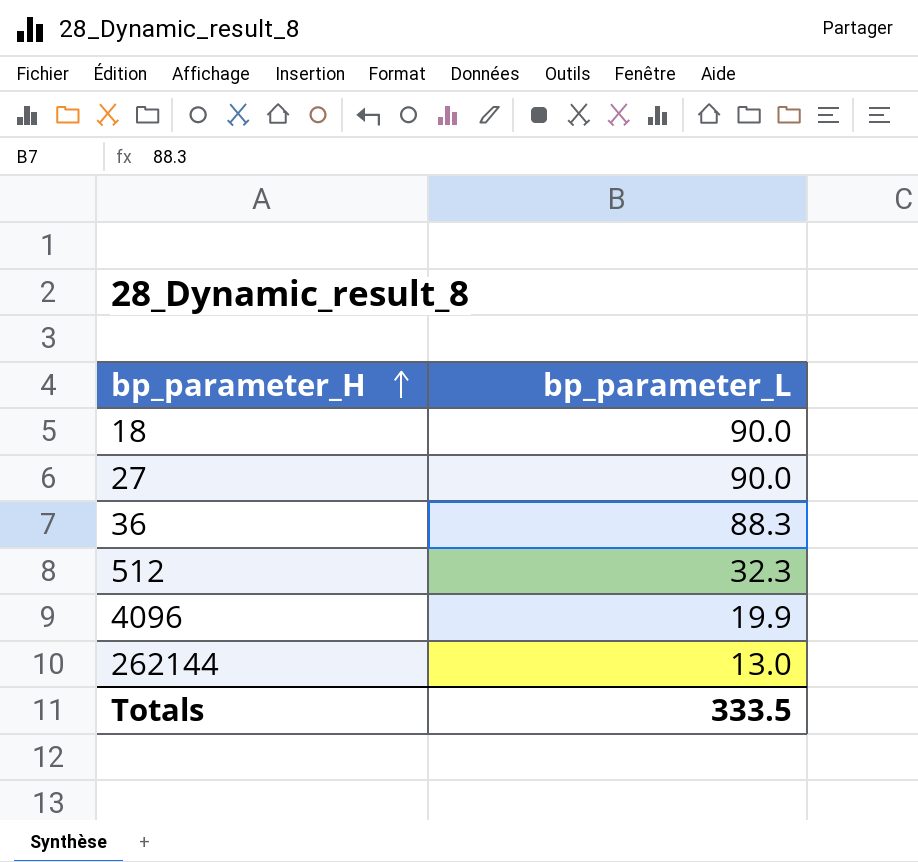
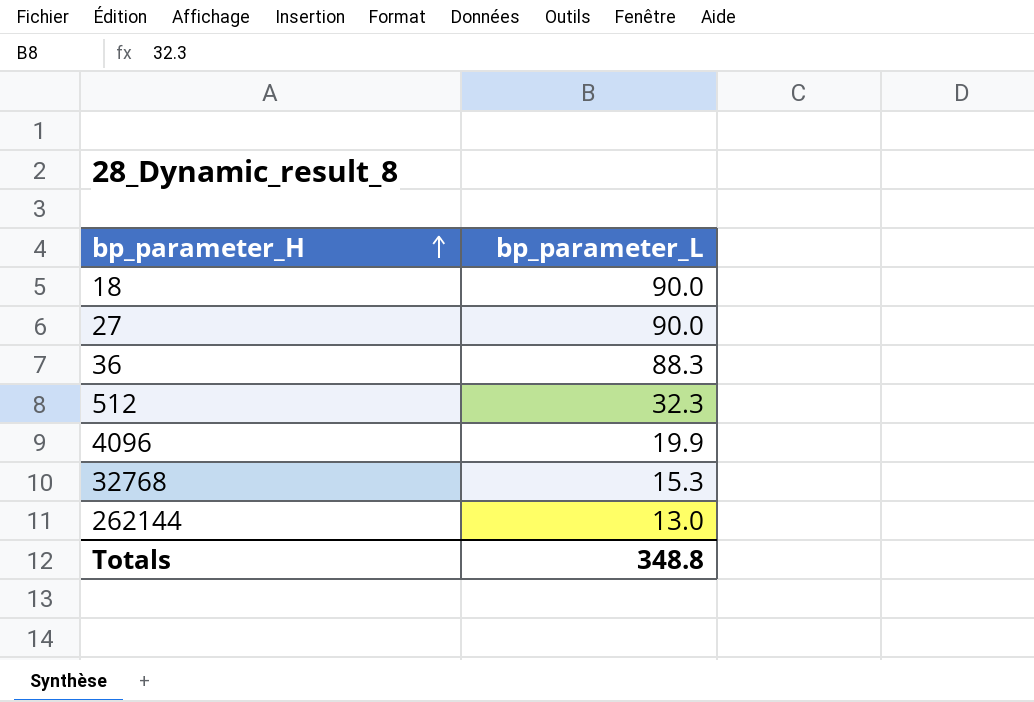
row 32768: none -> 15.3
Totals | bp_parameter_L: 333.5 -> 348.8

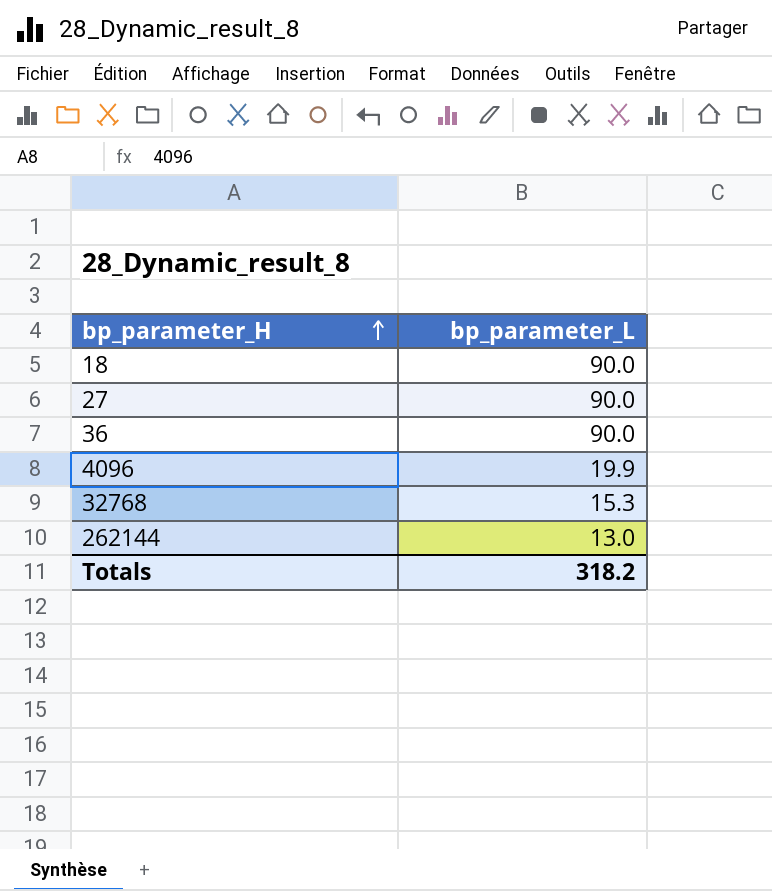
row 512: 32.3 -> none
36 | bp_parameter_L: 88.3 -> 90.0
Totals | bp_parameter_L: 348.8 -> 318.2

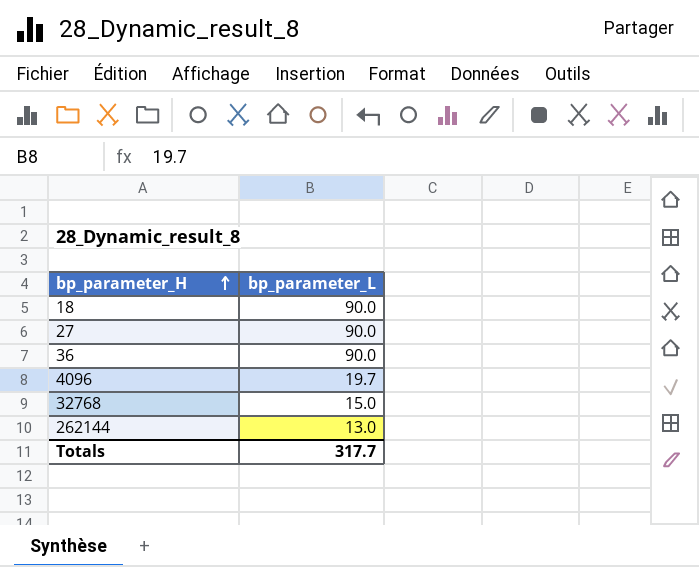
4096 | bp_parameter_L: 19.9 -> 19.7
32768 | bp_parameter_L: 15.3 -> 15.0
Totals | bp_parameter_L: 318.2 -> 317.7

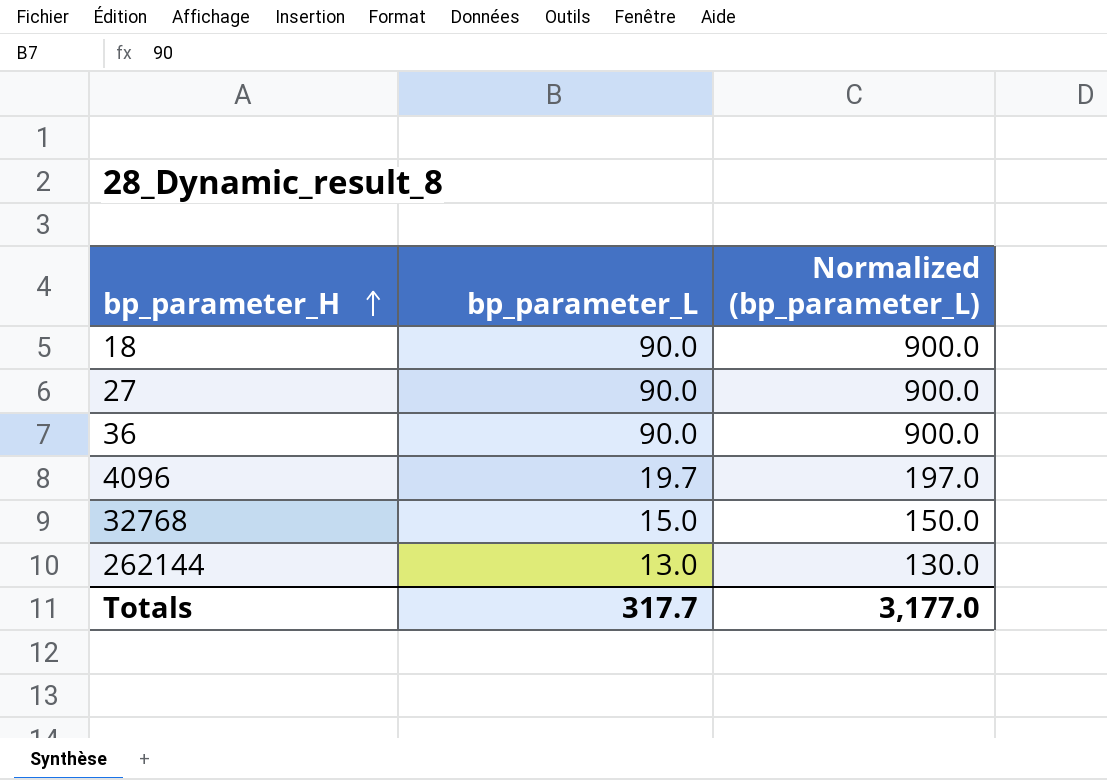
column Normalized (bp_parameter_L) | formula: none -> [bp_parameter_L] * 10

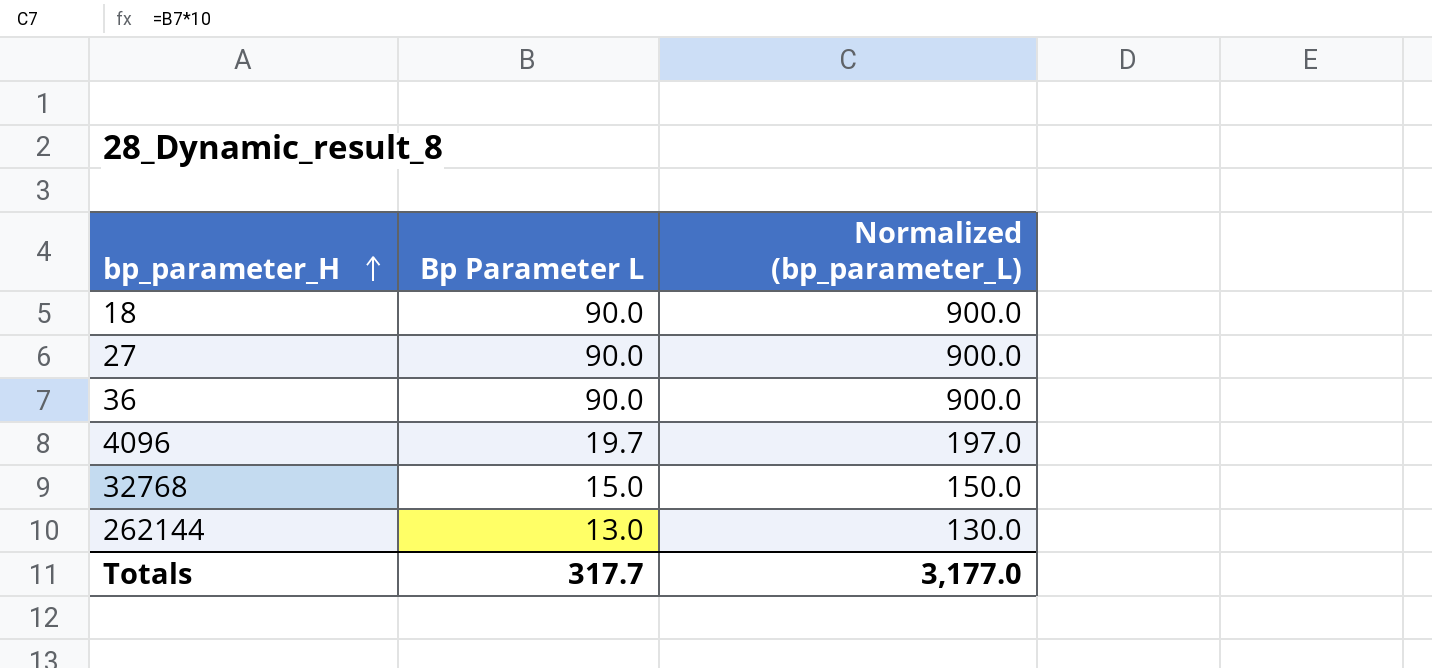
column name: bp_parameter_L -> Bp Parameter L

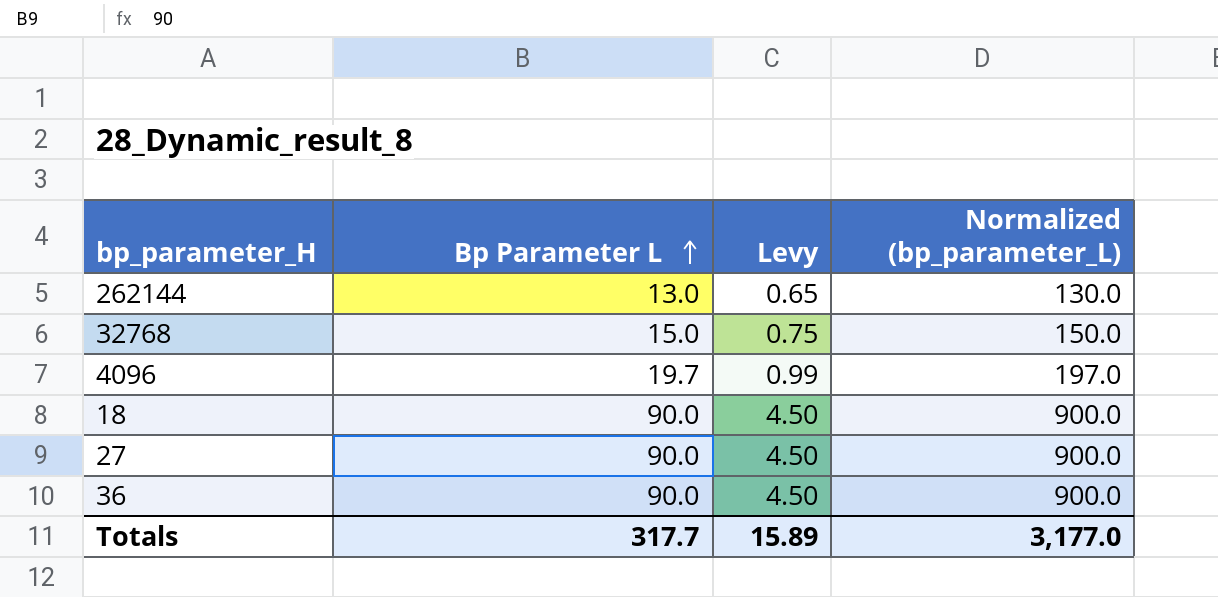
row order: bp_parameter_H ascending -> Bp Parameter L ascending
column Levy | formula: none -> [Bp Parameter L] * 0.05

